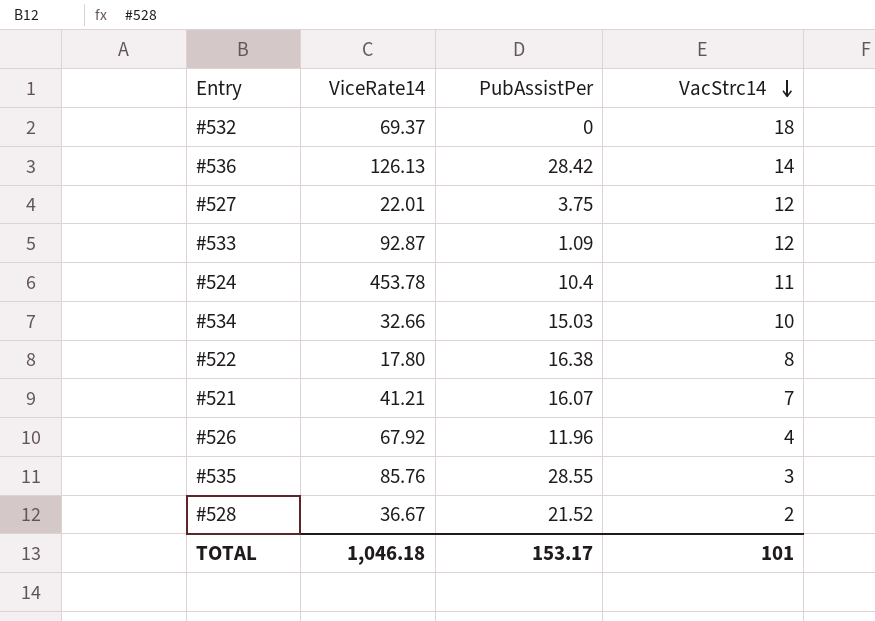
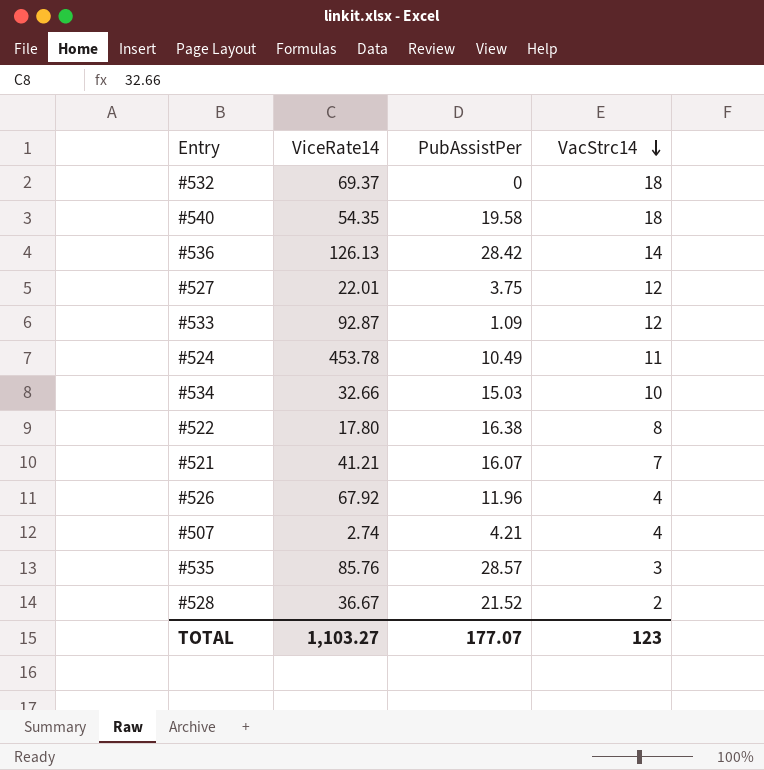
row #540: none -> 54.35 | 19.58 | 18
#524 | PubAssistPer: 10.4 -> 10.49
row #507: none -> 2.74 | 4.21 | 4
#535 | PubAssistPer: 28.55 -> 28.57
TOTAL | ViceRate14: 1,046.18 -> 1,103.27
TOTAL | PubAssistPer: 153.17 -> 177.07
TOTAL | VacStrc14: 101 -> 123

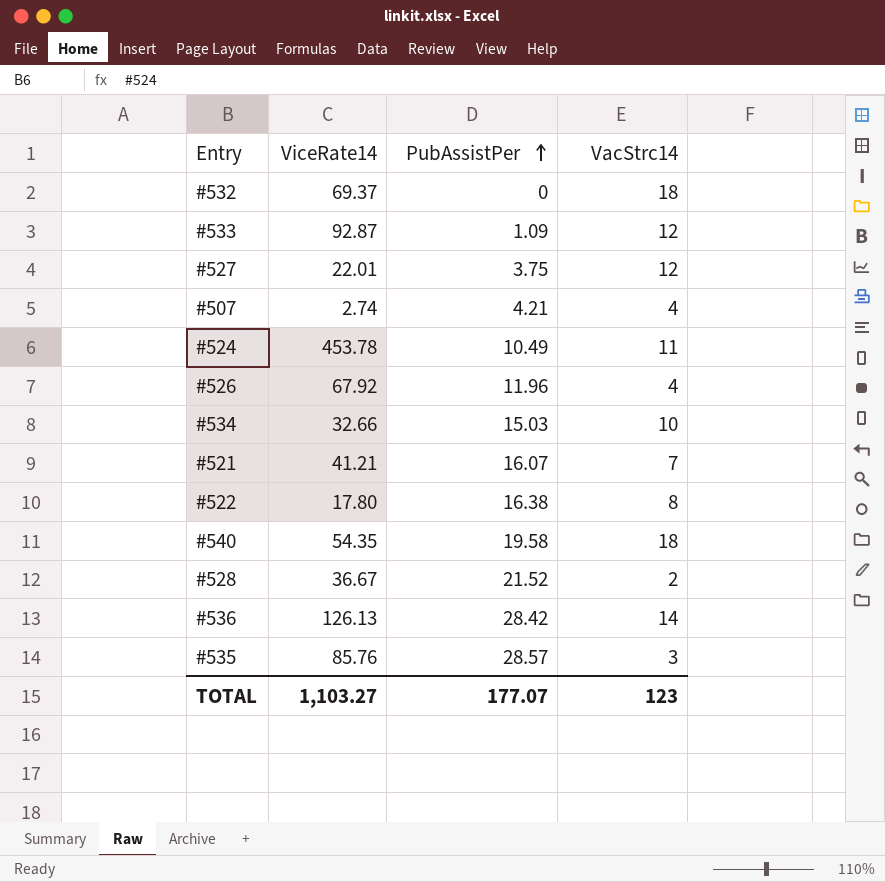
row order: VacStrc14 descending -> PubAssistPer ascending

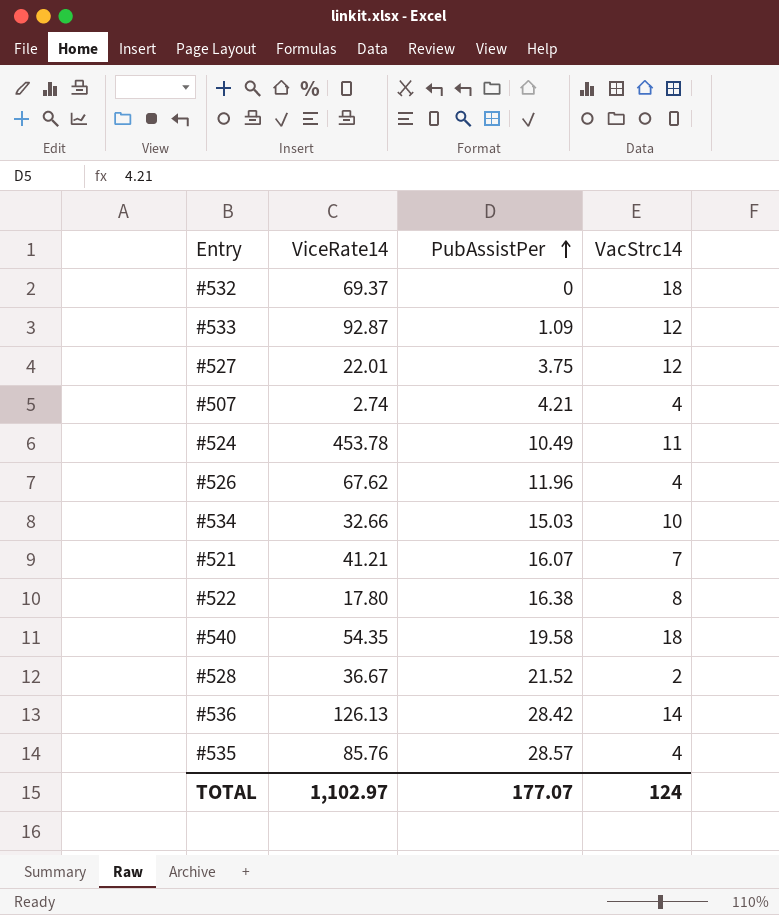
#526 | ViceRate14: 67.92 -> 67.62
#535 | VacStrc14: 3 -> 4
TOTAL | ViceRate14: 1,103.27 -> 1,102.97
TOTAL | VacStrc14: 123 -> 124

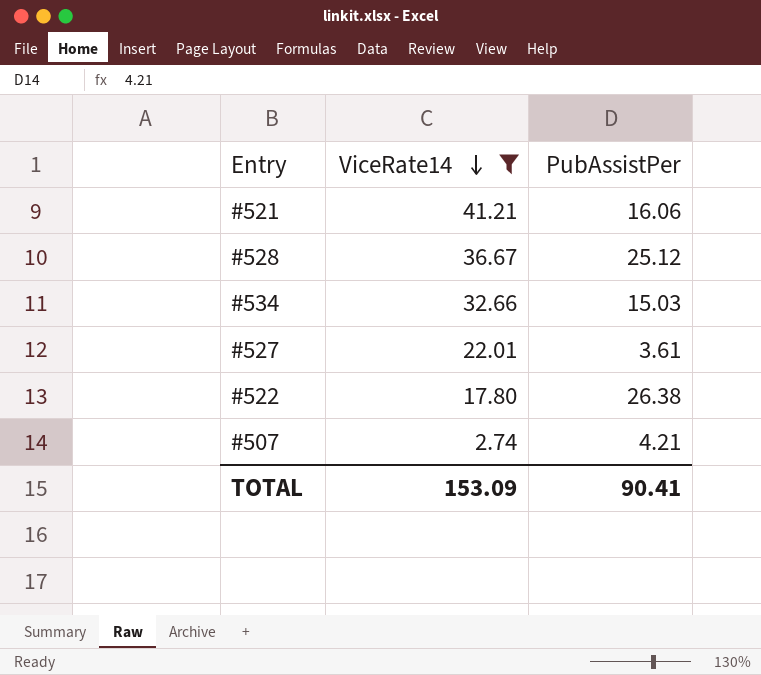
filter: none -> ViceRate14 <= 41.21
row order: PubAssistPer ascending -> ViceRate14 descending
column VacStrc14 | position: 4 -> none
#521 | PubAssistPer: 16.07 -> 16.06
#528 | PubAssistPer: 21.52 -> 25.12
#527 | PubAssistPer: 3.75 -> 3.61
#522 | PubAssistPer: 16.38 -> 26.38
TOTAL | ViceRate14: 1,102.97 -> 153.09
TOTAL | PubAssistPer: 177.07 -> 90.41

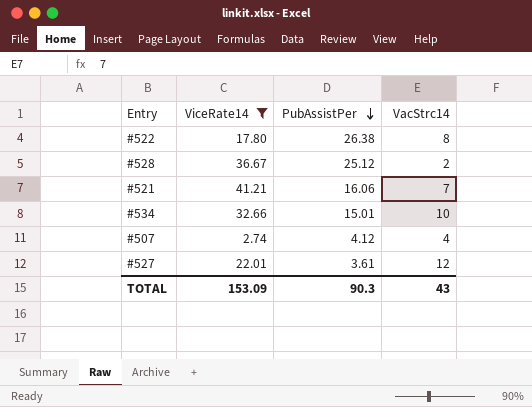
row order: ViceRate14 descending -> PubAssistPer descending
column VacStrc14 | position: none -> 4
#534 | PubAssistPer: 15.03 -> 15.01
#507 | PubAssistPer: 4.21 -> 4.12
TOTAL | PubAssistPer: 90.41 -> 90.3

